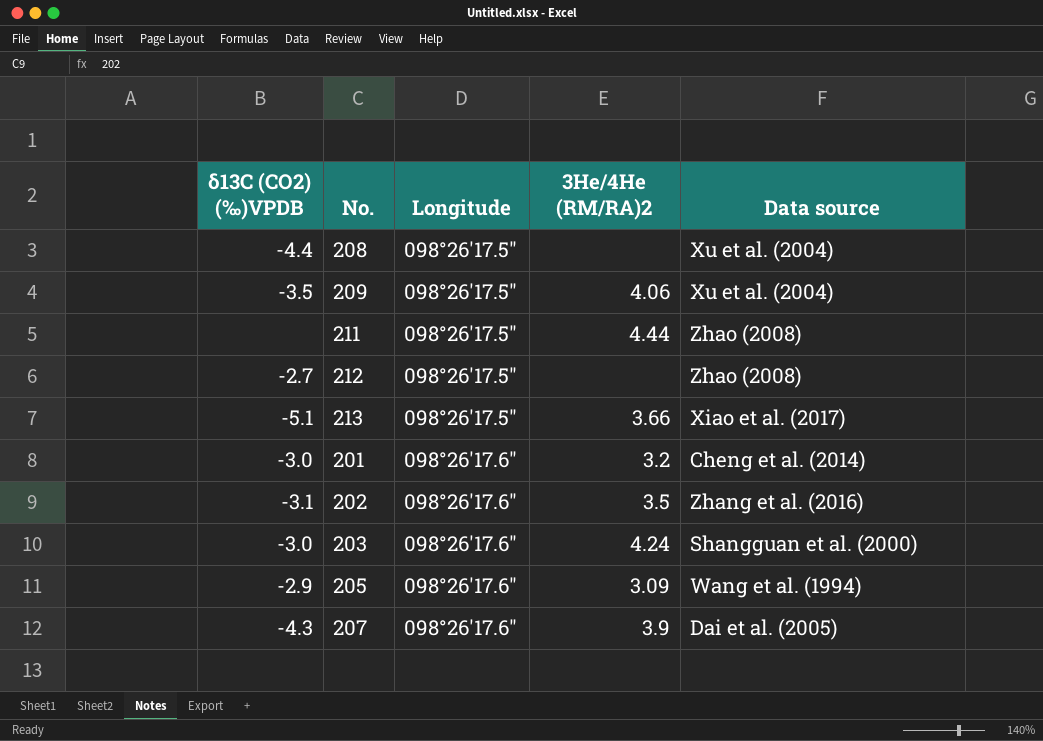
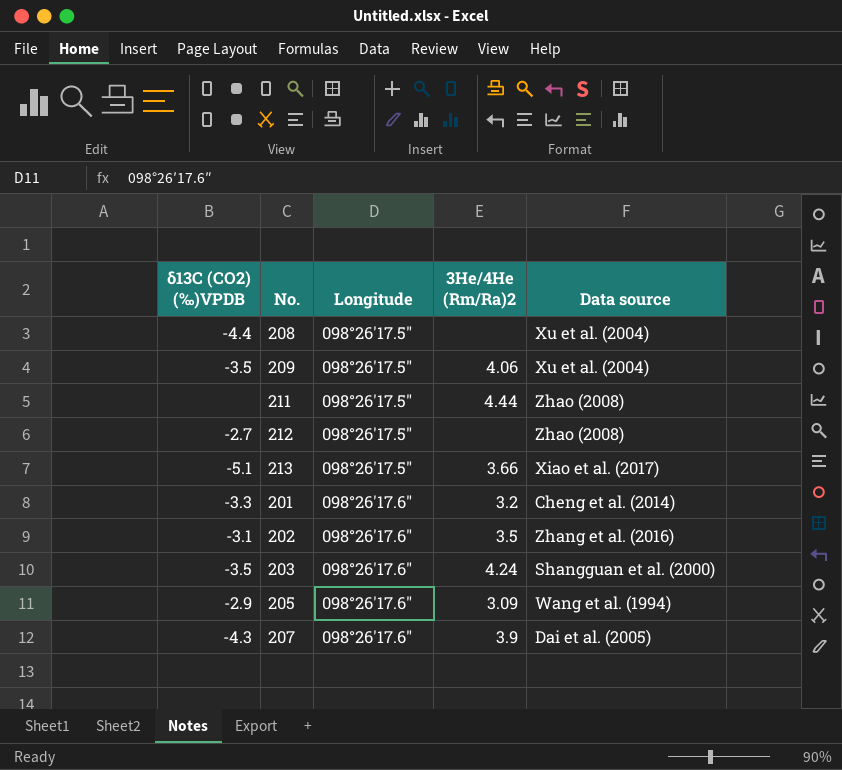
column name: 3He/4He (RM/RA)2 -> 3He/4He (Rm/Ra)2
201 | δ13C (CO2) (‰)VPDB: -3.0 -> -3.3
203 | δ13C (CO2) (‰)VPDB: -3.0 -> -3.5

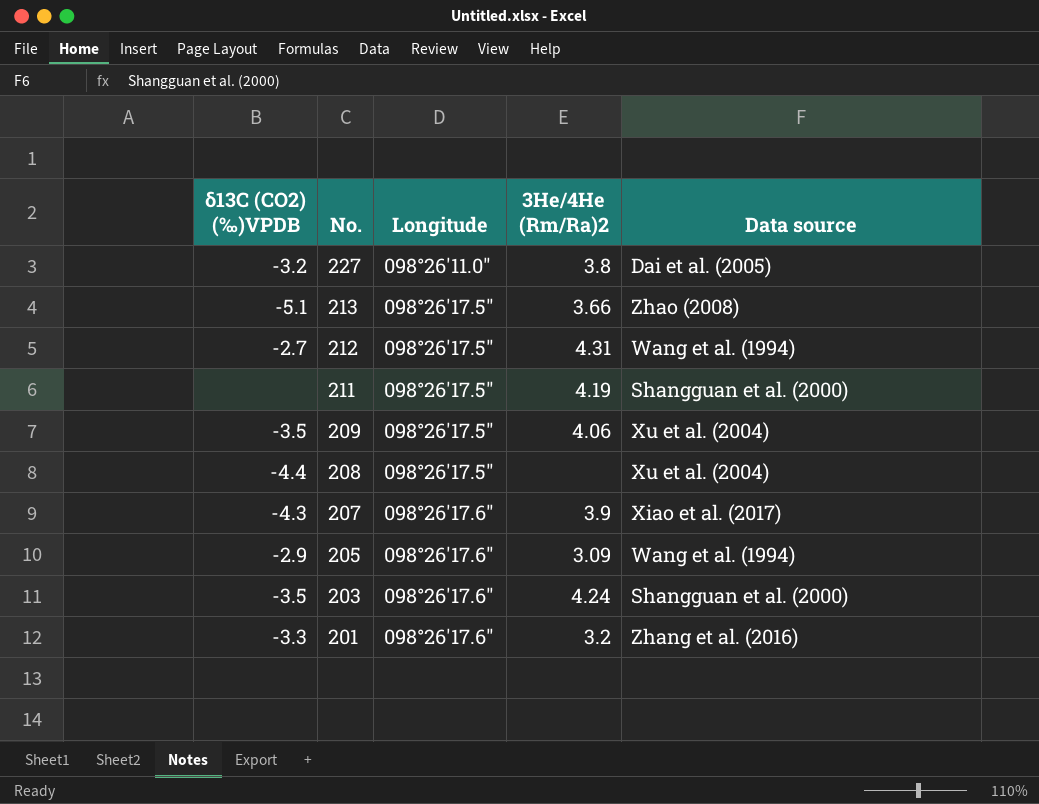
row order: Longitude ascending -> No. descending
row 202: -3.1 | 098°26′17.6″ | 3.5 | Zhang et al. (2016) -> none
row 227: none -> -3.2 | 098°26′11.0″ | 3.8 | Dai et al. (2005)
213 | Data source: Xiao et al. (2017) -> Zhao (2008)
212 | 3He/4He (Rm/Ra)2: none -> 4.31
212 | Data source: Zhao (2008) -> Wang et al. (1994)
211 | 3He/4He (Rm/Ra)2: 4.44 -> 4.19
211 | Data source: Zhao (2008) -> Shangguan et al. (2000)
207 | Data source: Dai et al. (2005) -> Xiao et al. (2017)
201 | Data source: Cheng et al. (2014) -> Zhang et al. (2016)

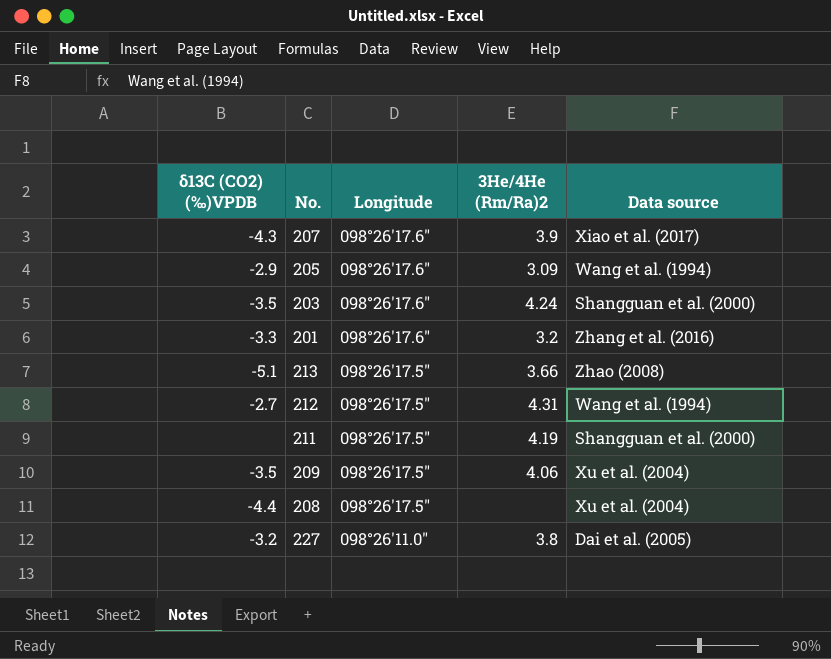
row order: No. descending -> Longitude descending

